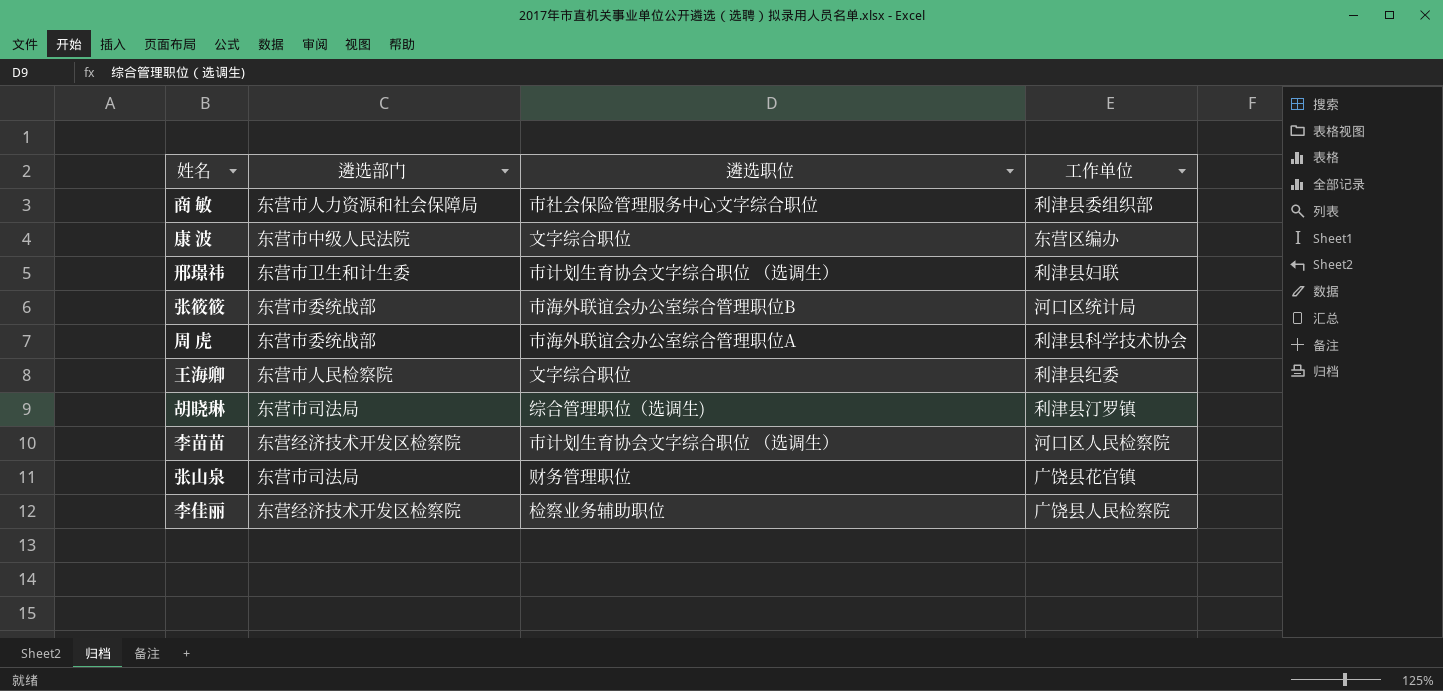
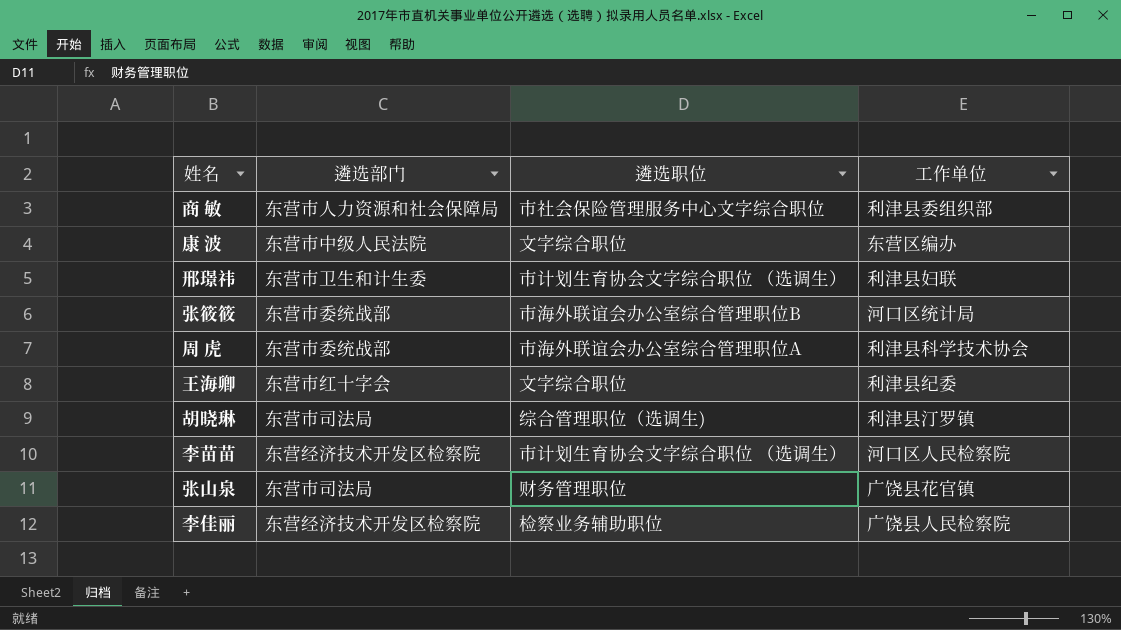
王海卿 | 遴选部门: 东营市人民检察院 -> 东营市红十字会

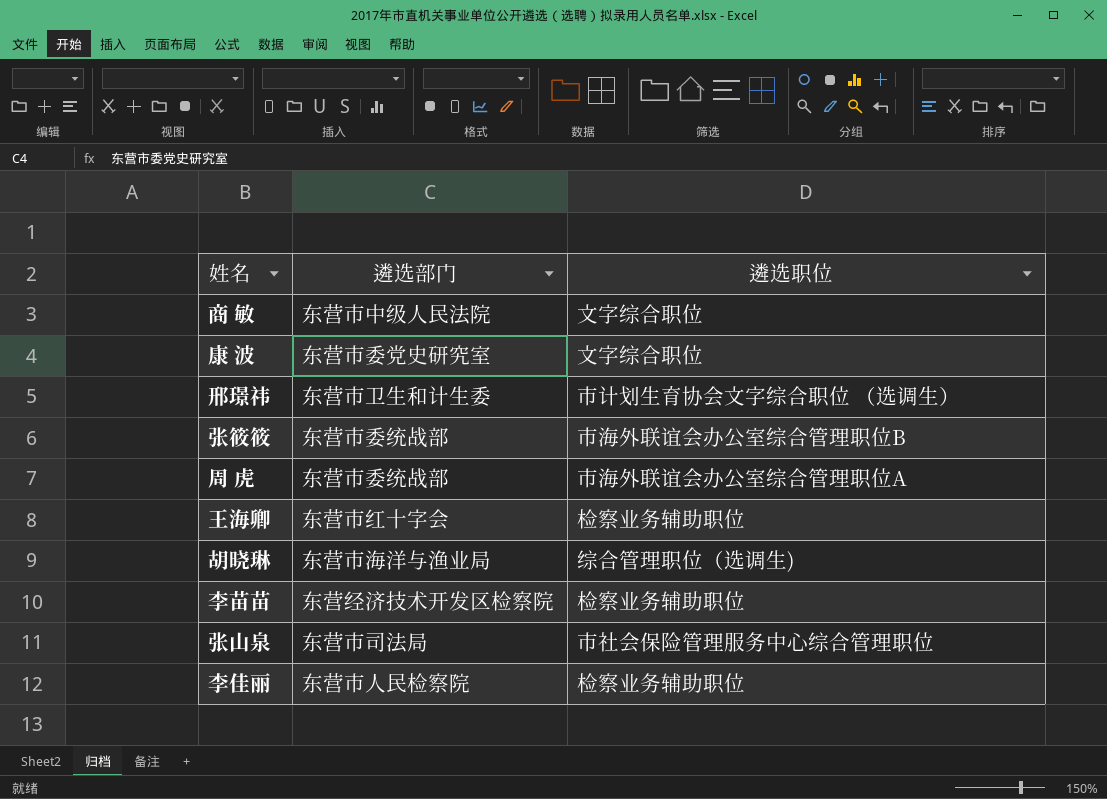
column 工作单位 | position: 4 -> none
商 敏 | 遴选部门: 东营市人力资源和社会保障局 -> 东营市中级人民法院
商 敏 | 遴选职位: 市社会保险管理服务中心文字综合职位 -> 文字综合职位
康 波 | 遴选部门: 东营市中级人民法院 -> 东营市委党史研究室
王海卿 | 遴选职位: 文字综合职位 -> 检察业务辅助职位
胡晓琳 | 遴选部门: 东营市司法局 -> 东营市海洋与渔业局
李苗苗 | 遴选职位: 市计划生育协会文字综合职位 （选调生） -> 检察业务辅助职位
张山泉 | 遴选职位: 财务管理职位 -> 市社会保险管理服务中心综合管理职位
李佳丽 | 遴选部门: 东营经济技术开发区检察院 -> 东营市人民检察院

